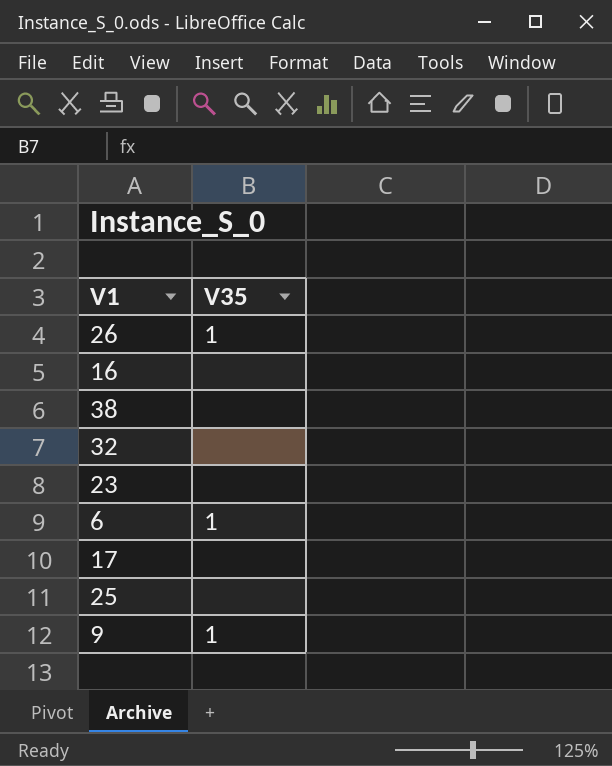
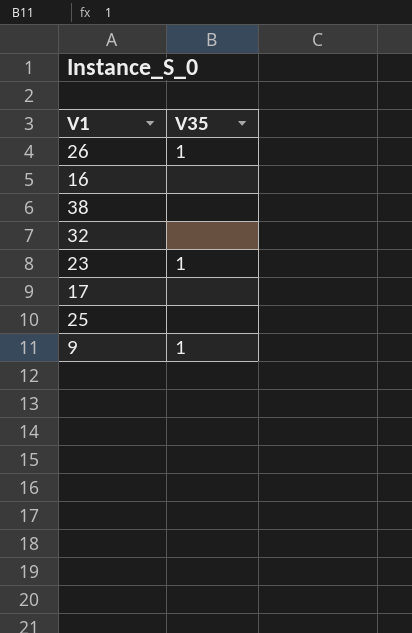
row 6: 1 -> none
23 | V35: none -> 1

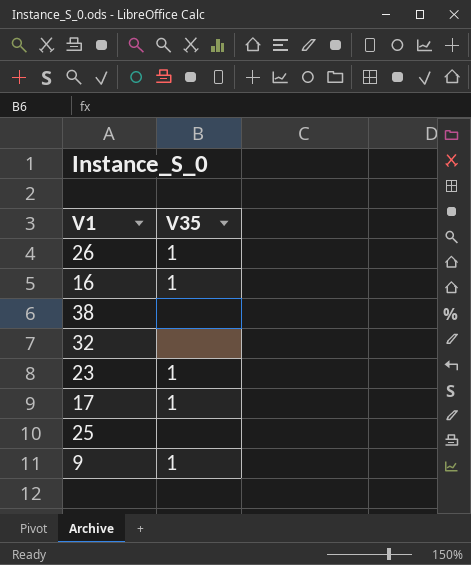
16 | V35: none -> 1
17 | V35: none -> 1

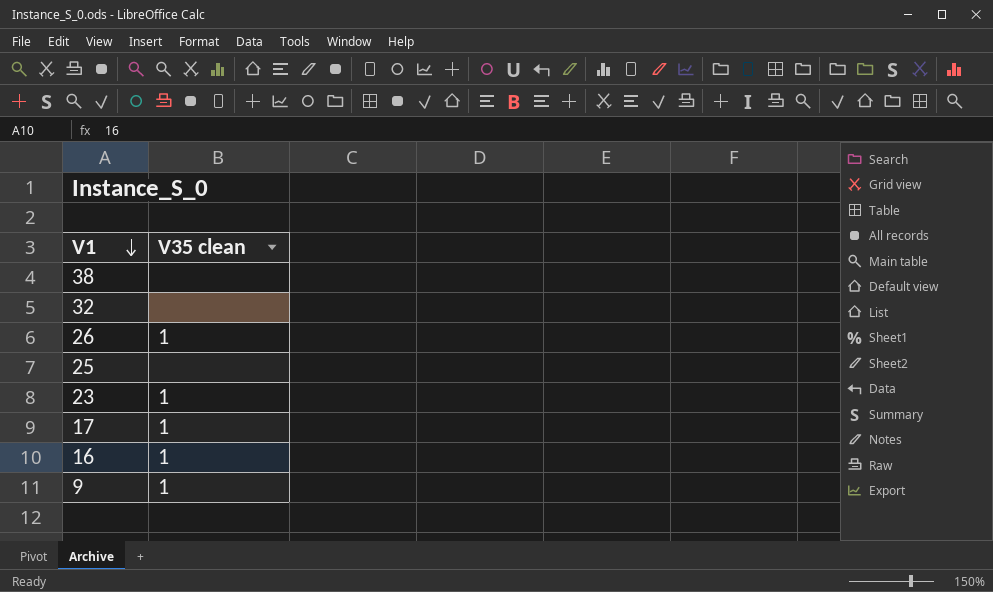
row order: none -> V1 descending
column name: V35 -> V35 clean

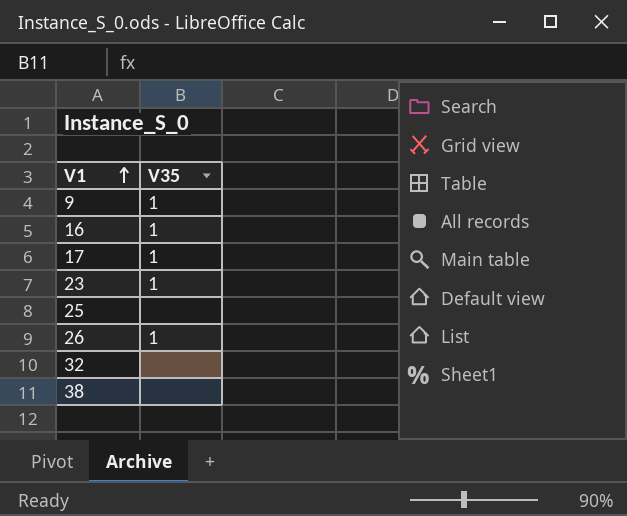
row order: V1 descending -> V1 ascending
column name: V35 clean -> V35

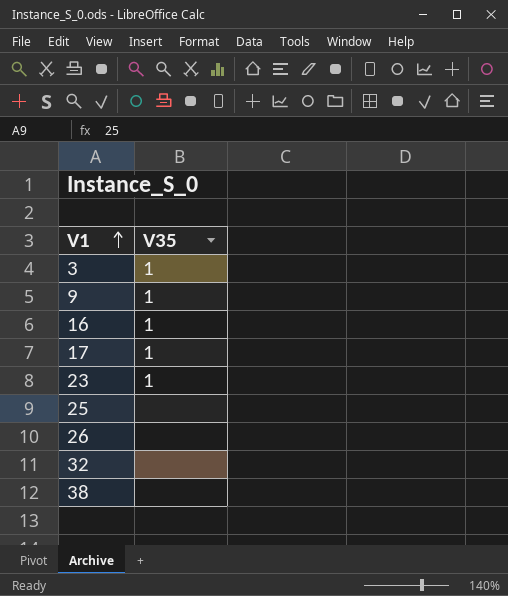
row 3: none -> 1
26 | V35: 1 -> none

